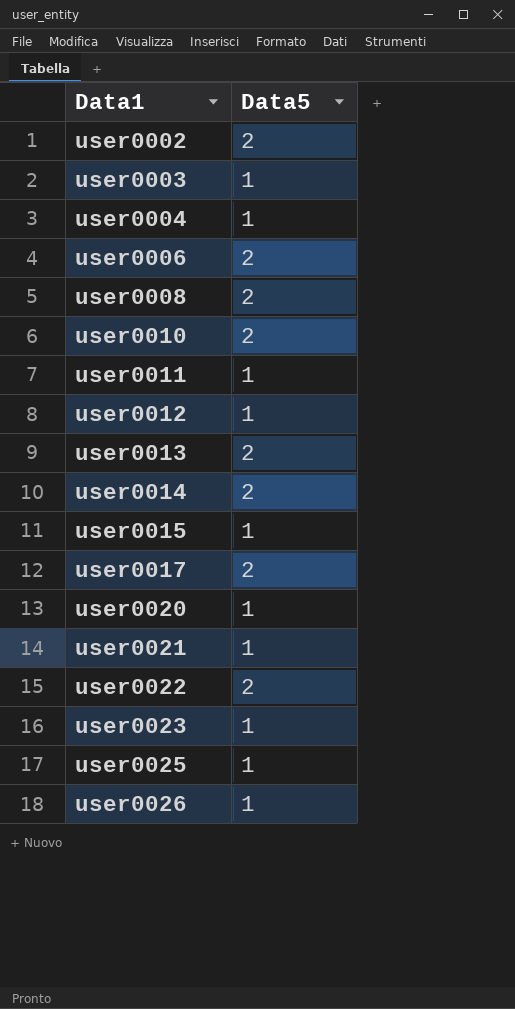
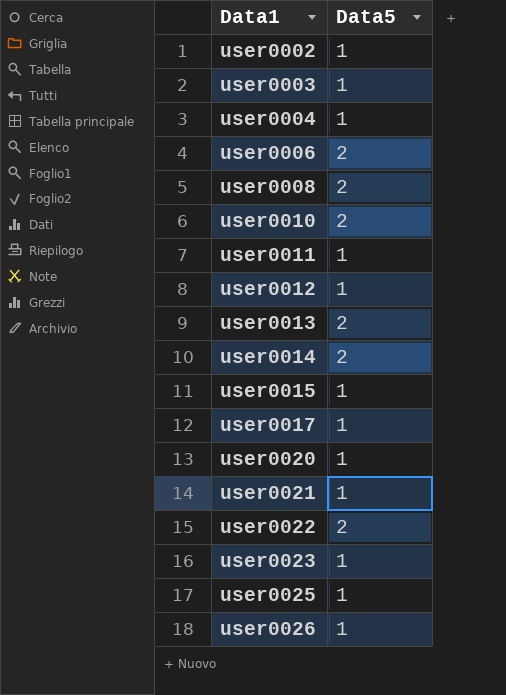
user0002 | Data5: 2 -> 1
user0017 | Data5: 2 -> 1

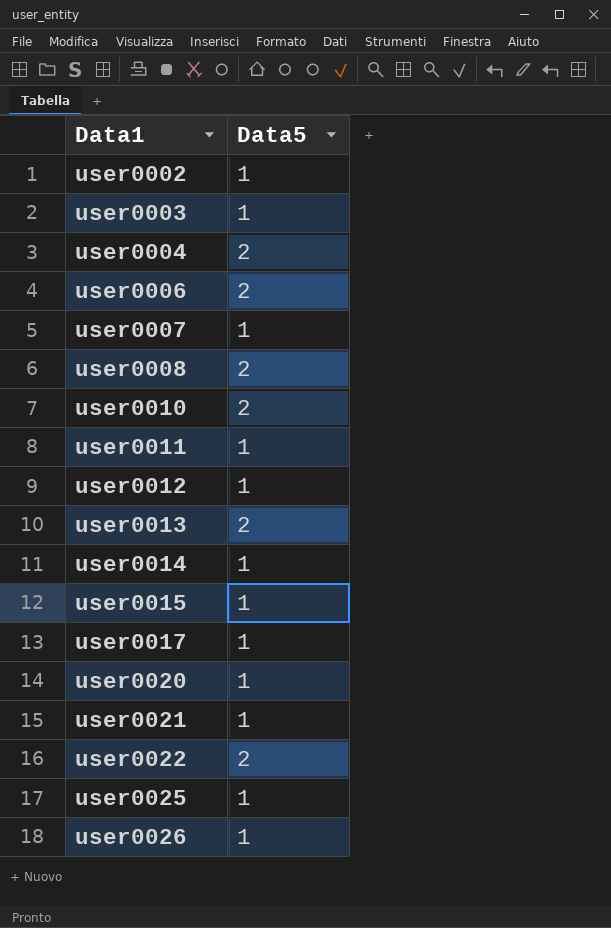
row user0023: 1 -> none
user0004 | Data5: 1 -> 2
row user0007: none -> 1
user0014 | Data5: 2 -> 1

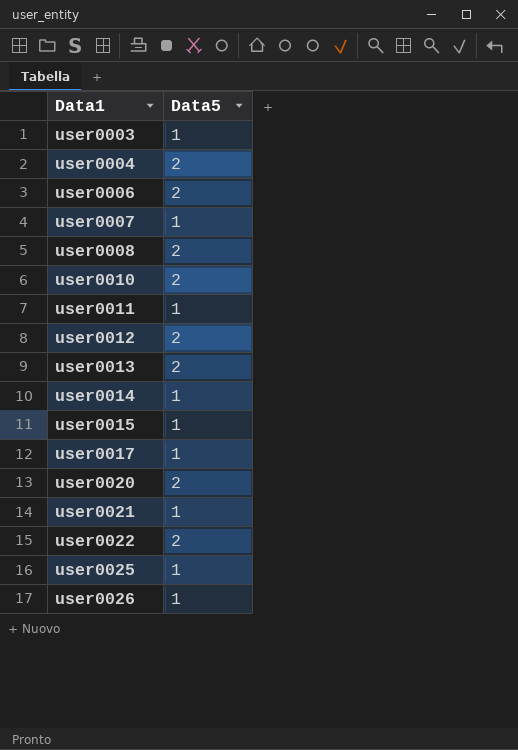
row user0002: 1 -> none
user0012 | Data5: 1 -> 2
user0020 | Data5: 1 -> 2

